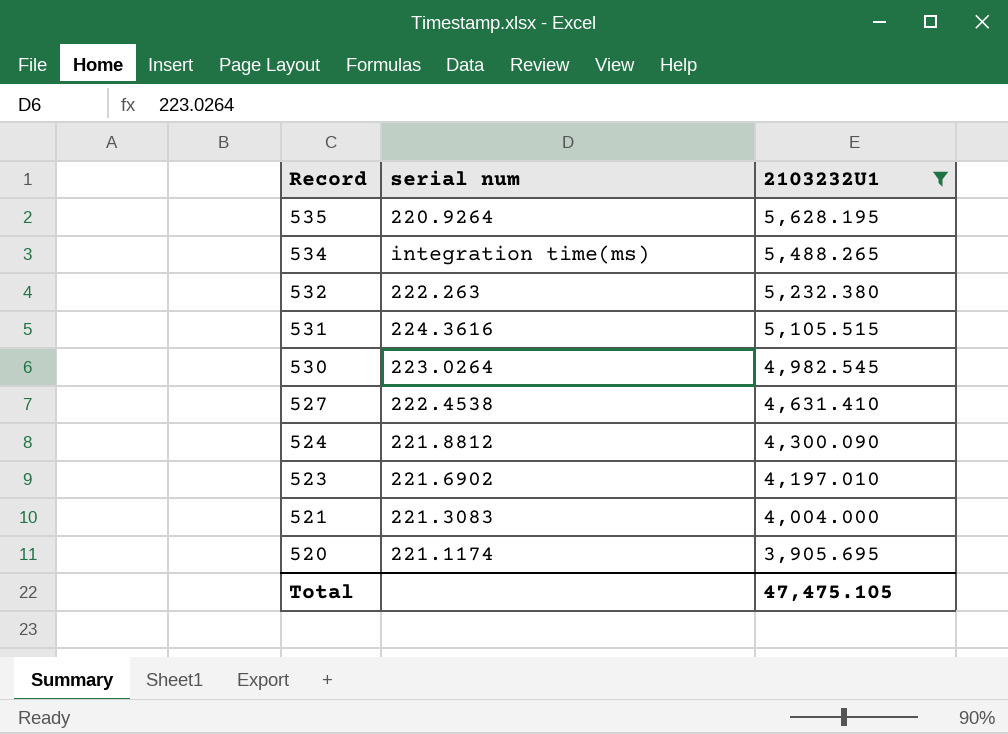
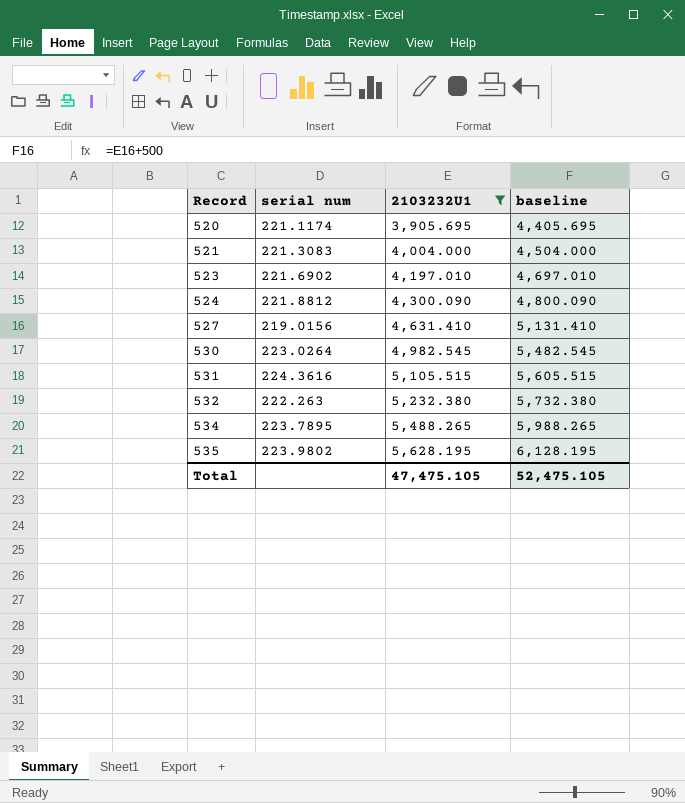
row order: Record descending -> Record ascending
column baseline | formula: none -> [2103232U1] + 500
527 | serial num: 222.4538 -> 219.0156
534 | serial num: integration time(ms) -> 223.7895
535 | serial num: 220.9264 -> 223.9802

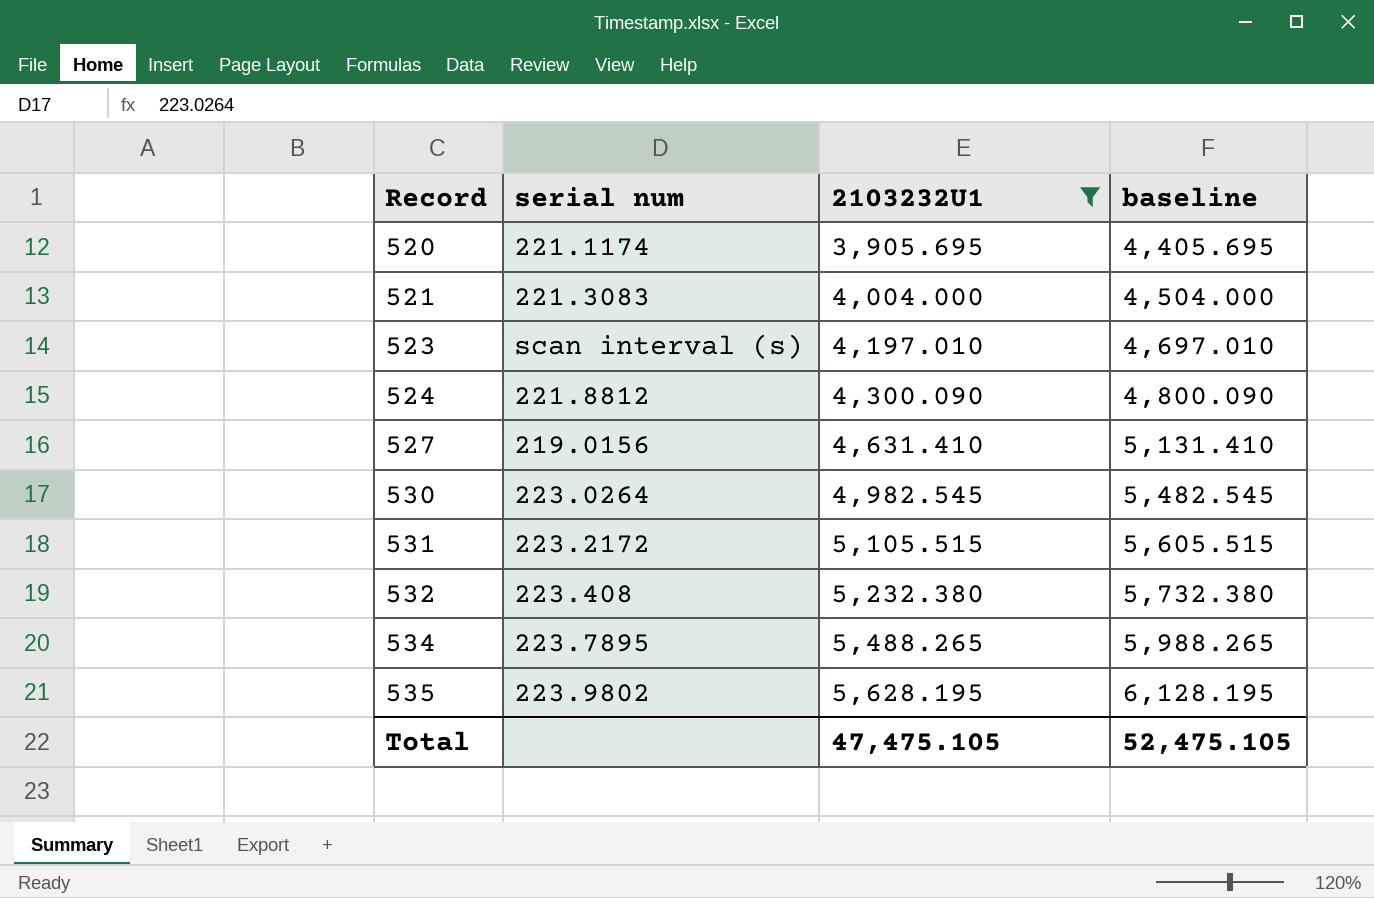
523 | serial num: 221.6902 -> scan interval (s)
531 | serial num: 224.3616 -> 223.2172
532 | serial num: 222.263 -> 223.408

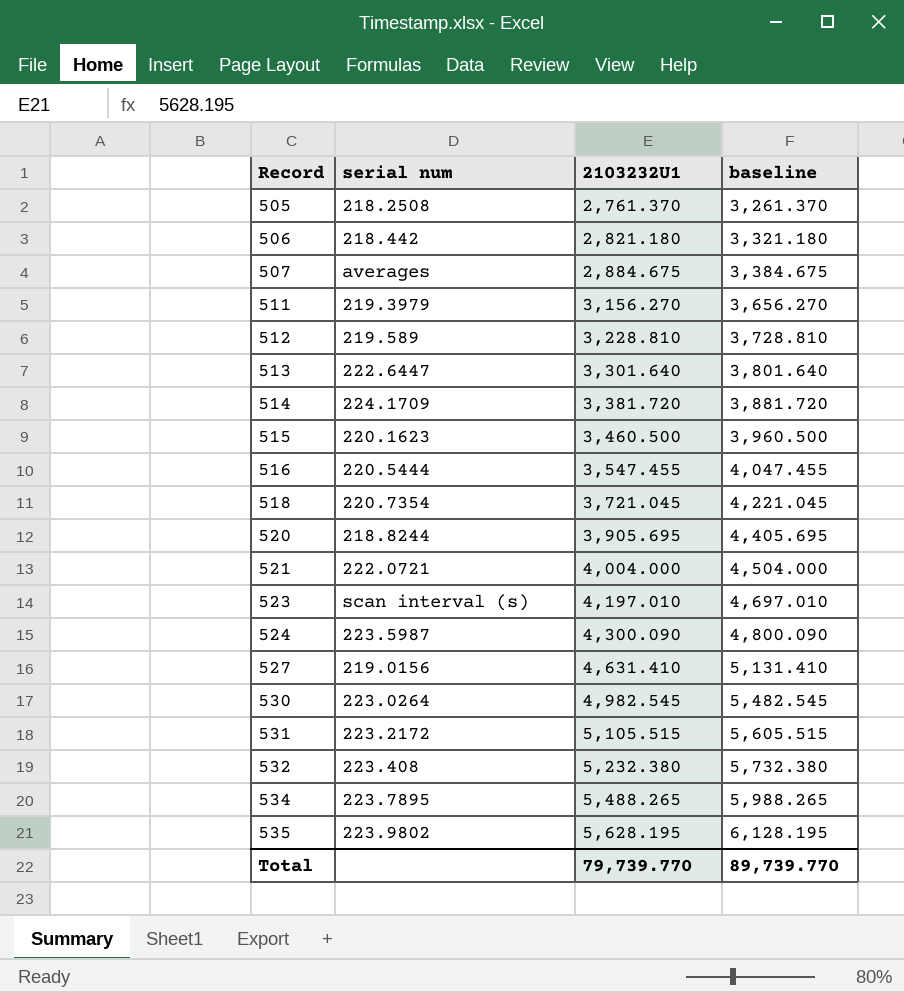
filter: 2103232U1 >= 3,905.695 -> none
520 | serial num: 221.1174 -> 218.8244
521 | serial num: 221.3083 -> 222.0721
524 | serial num: 221.8812 -> 223.5987
Total | 2103232U1: 47,475.105 -> 79,739.770
Total | baseline: 52,475.105 -> 89,739.770

